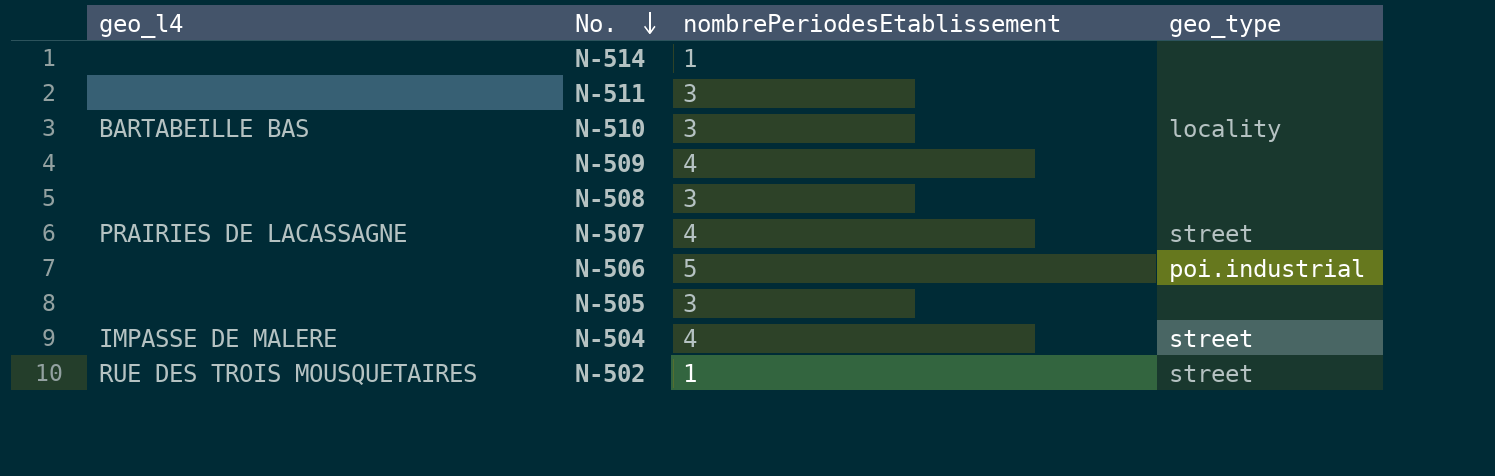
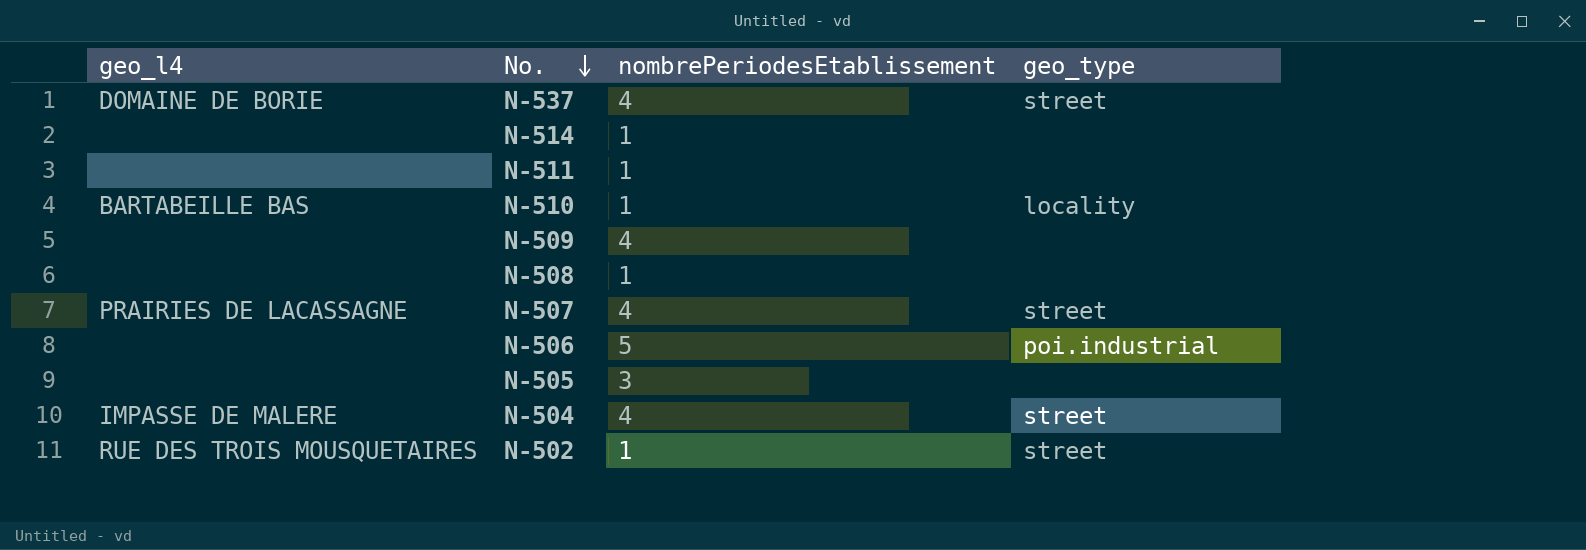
row N-537: none -> DOMAINE DE BORIE | 4 | street
N-511 | nombrePeriodesEtablissement: 3 -> 1
N-510 | nombrePeriodesEtablissement: 3 -> 1
N-508 | nombrePeriodesEtablissement: 3 -> 1

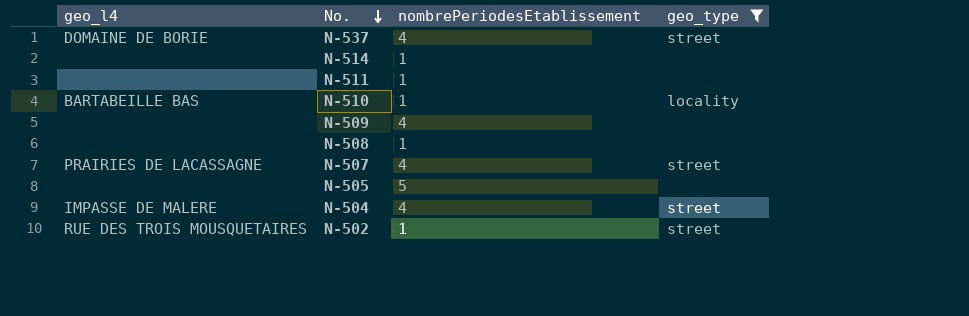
filter: none -> geo_type != poi.industrial
N-505 | nombrePeriodesEtablissement: 3 -> 5

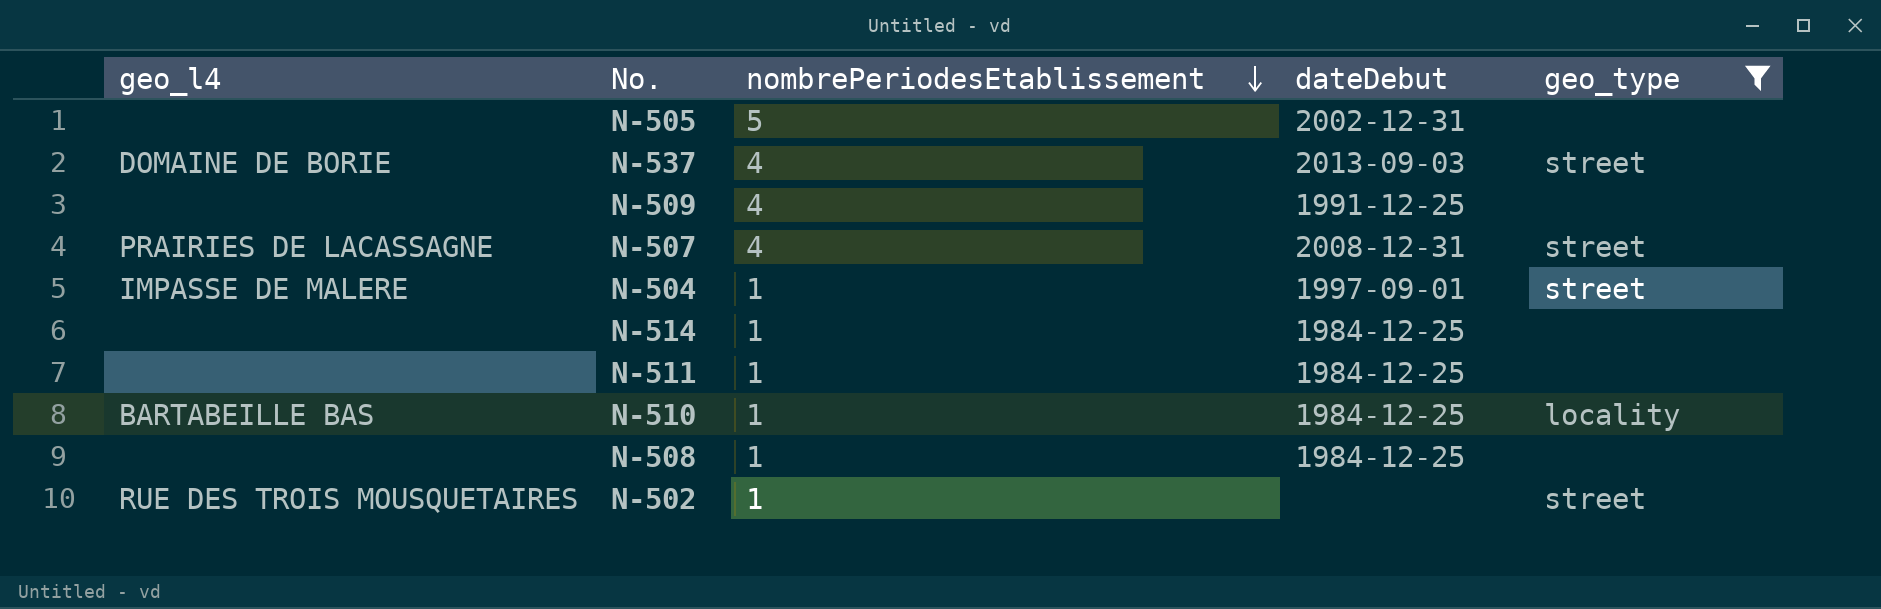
row order: No. descending -> nombrePeriodesEtablissement descending
column dateDebut | position: none -> 4
N-504 | nombrePeriodesEtablissement: 4 -> 1

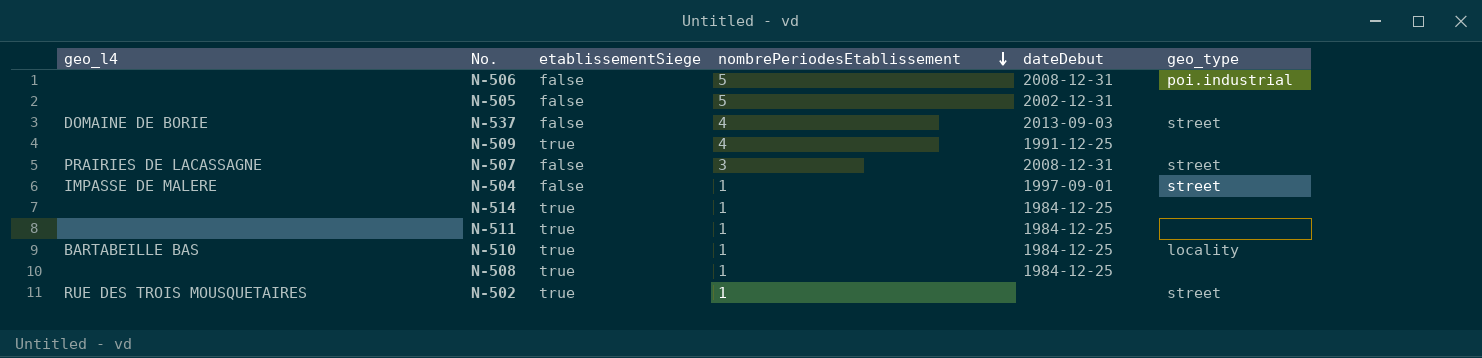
filter: geo_type != poi.industrial -> none
column etablissementSiege | position: none -> 3
N-507 | nombrePeriodesEtablissement: 4 -> 3

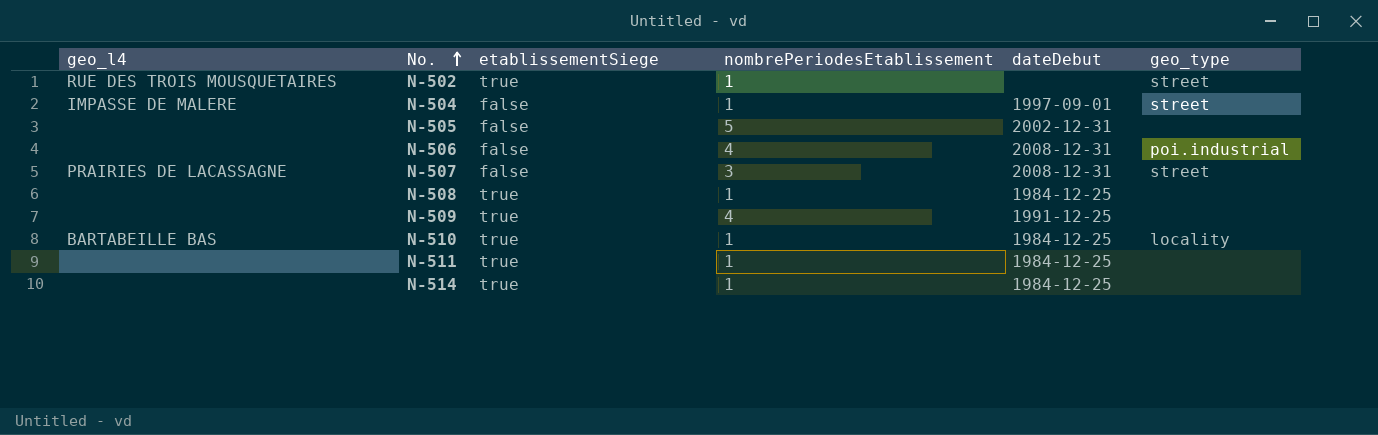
row order: nombrePeriodesEtablissement descending -> No. ascending
row N-537: DOMAINE DE BORIE | false | 4 | 2013-09-03 | street -> none
N-506 | nombrePeriodesEtablissement: 5 -> 4

